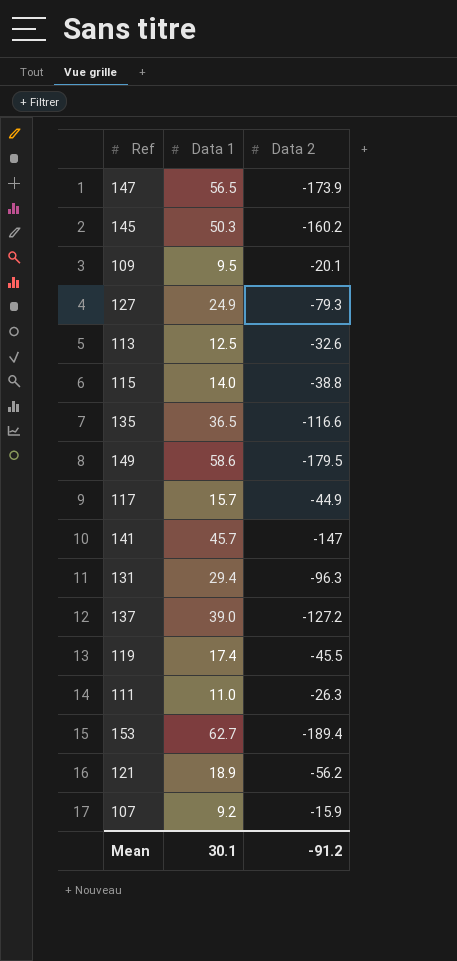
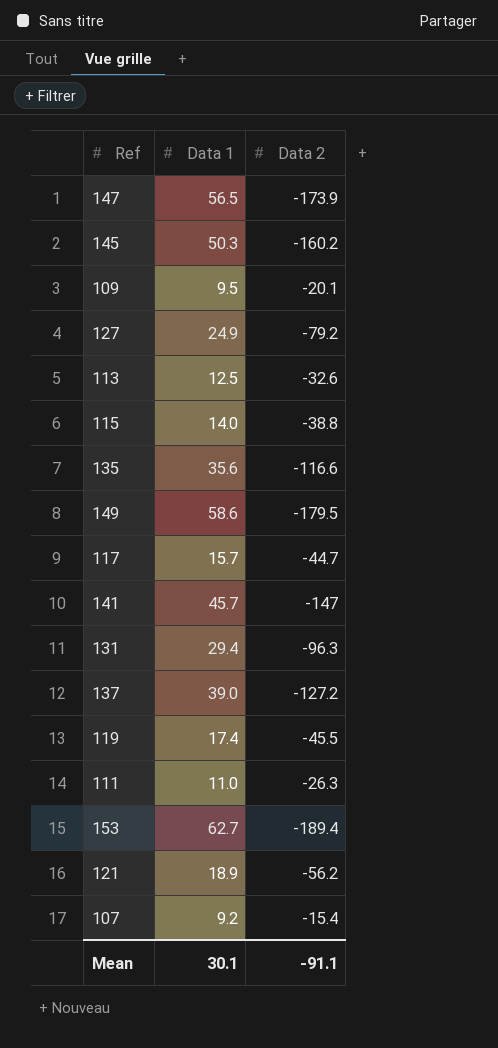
127 | Data 2: -79.3 -> -79.2
135 | Data 1: 36.5 -> 35.6
117 | Data 2: -44.9 -> -44.7
107 | Data 2: -15.9 -> -15.4
Mean | Data 2: -91.2 -> -91.1

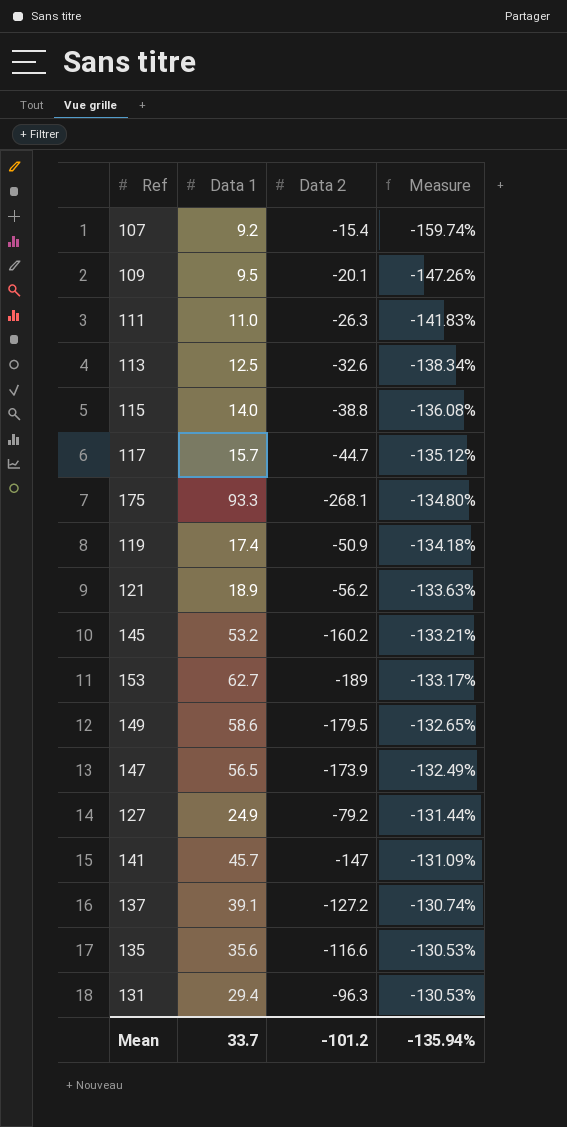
row order: none -> Measure ascending
column Measure | formula: none -> ([Data 1] - [Data 2]) / [Data 2]
row 175: none -> 93.3 | -268.1 | -134.80%
119 | Data 2: -45.5 -> -50.9
145 | Data 1: 50.3 -> 53.2
153 | Data 2: -189.4 -> -189
137 | Data 1: 39.0 -> 39.1
Mean | Data 1: 30.1 -> 33.7
Mean | Data 2: -91.1 -> -101.2

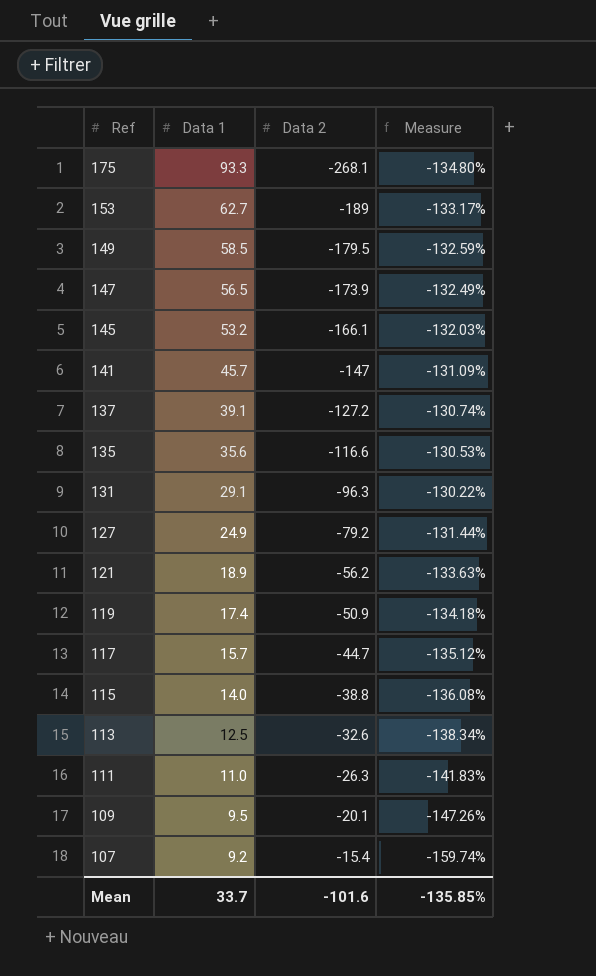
row order: Measure ascending -> Ref descending
149 | Data 1: 58.6 -> 58.5
149 | Measure: -132.65% -> -132.59%
145 | Data 2: -160.2 -> -166.1
145 | Measure: -133.21% -> -132.03%
131 | Data 1: 29.4 -> 29.1
131 | Measure: -130.53% -> -130.22%
Mean | Data 2: -101.2 -> -101.6
Mean | Measure: -135.94% -> -135.85%

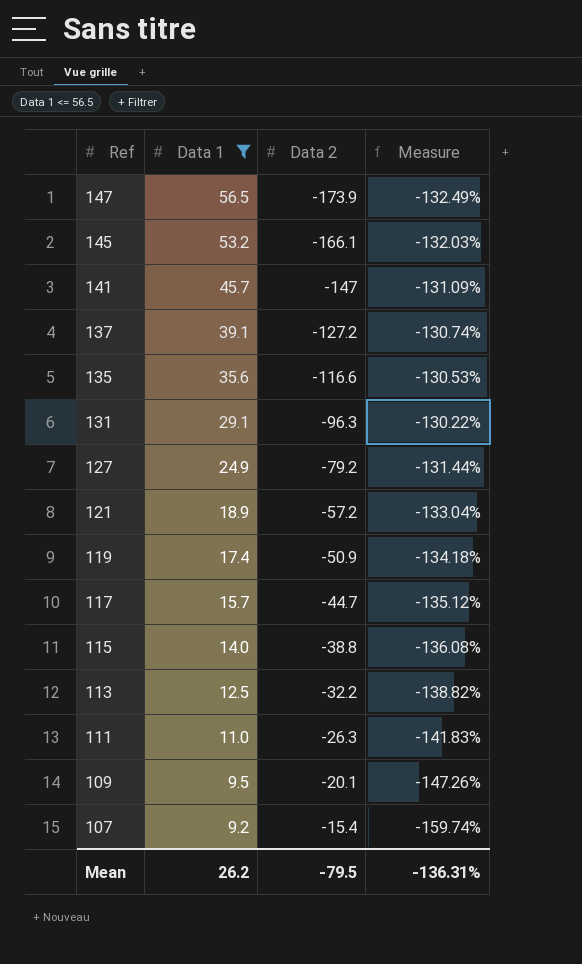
filter: none -> Data 1 <= 56.5
121 | Data 2: -56.2 -> -57.2
121 | Measure: -133.63% -> -133.04%
113 | Data 2: -32.6 -> -32.2
113 | Measure: -138.34% -> -138.82%
Mean | Data 1: 33.7 -> 26.2
Mean | Data 2: -101.6 -> -79.5
Mean | Measure: -135.85% -> -136.31%

